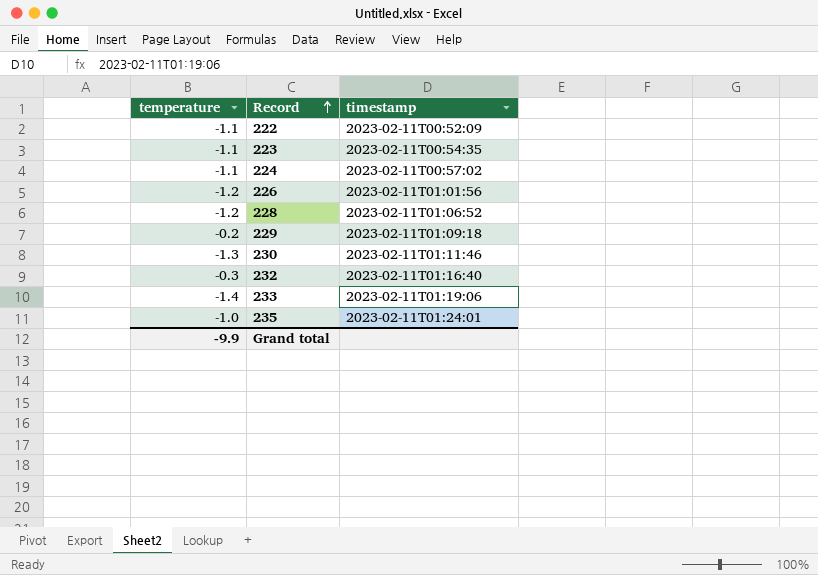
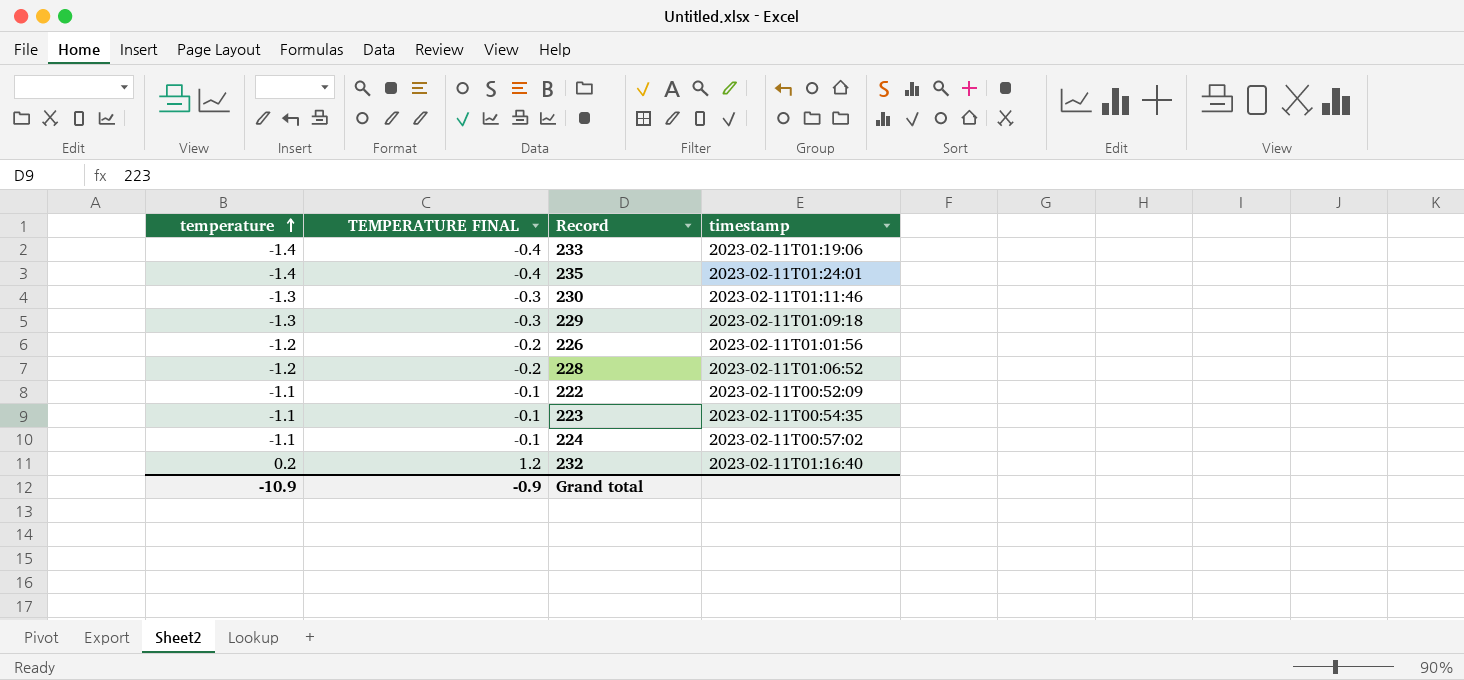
row order: Record ascending -> temperature ascending
column TEMPERATURE FINAL | formula: none -> [temperature] + 1
235 | temperature: -1.0 -> -1.4
229 | temperature: -0.2 -> -1.3
232 | temperature: -0.3 -> 0.2
Grand total | temperature: -9.9 -> -10.9

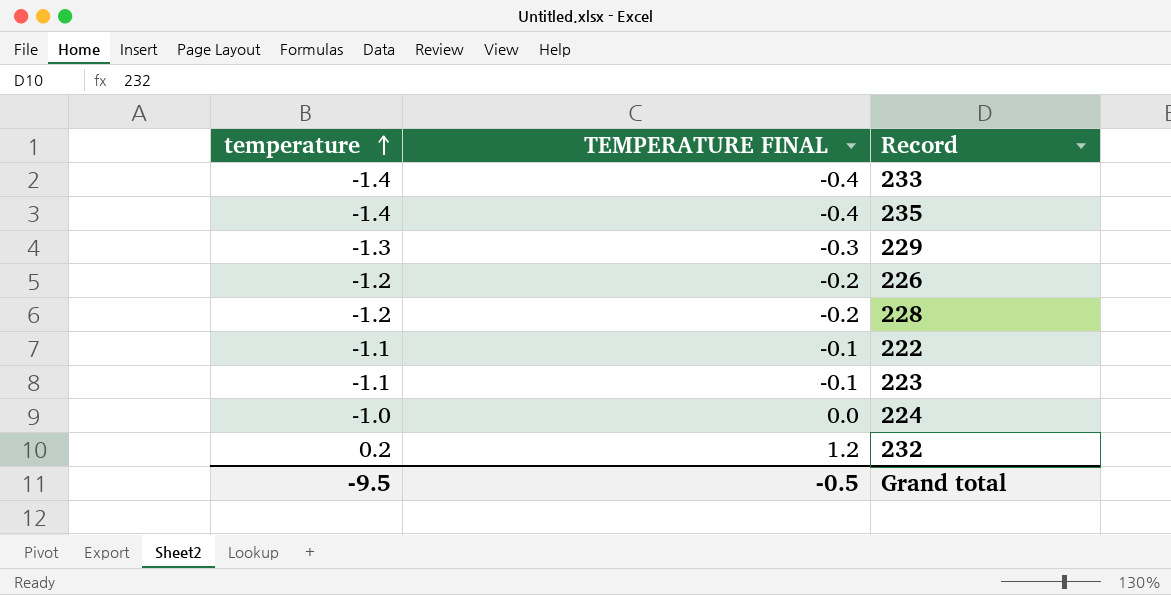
column timestamp | position: 4 -> none
row 230: -1.3 | -0.3 | 2023-02-11T01:11:46 -> none
224 | temperature: -1.1 -> -1.0
224 | TEMPERATURE FINAL: -0.1 -> 0.0
Grand total | temperature: -10.9 -> -9.5
Grand total | TEMPERATURE FINAL: -0.9 -> -0.5

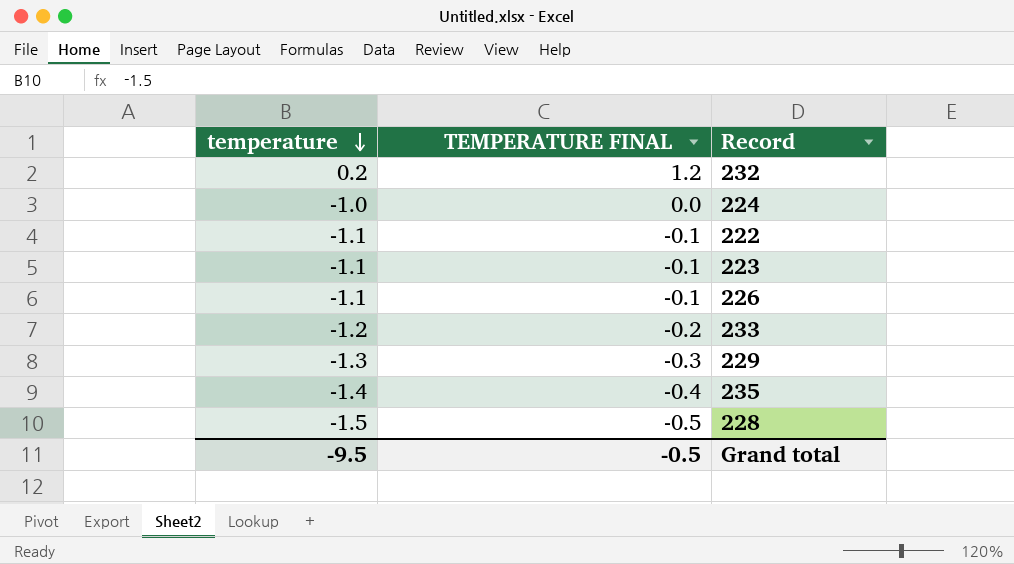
row order: temperature ascending -> temperature descending
226 | temperature: -1.2 -> -1.1
226 | TEMPERATURE FINAL: -0.2 -> -0.1
233 | temperature: -1.4 -> -1.2
233 | TEMPERATURE FINAL: -0.4 -> -0.2
228 | temperature: -1.2 -> -1.5
228 | TEMPERATURE FINAL: -0.2 -> -0.5

